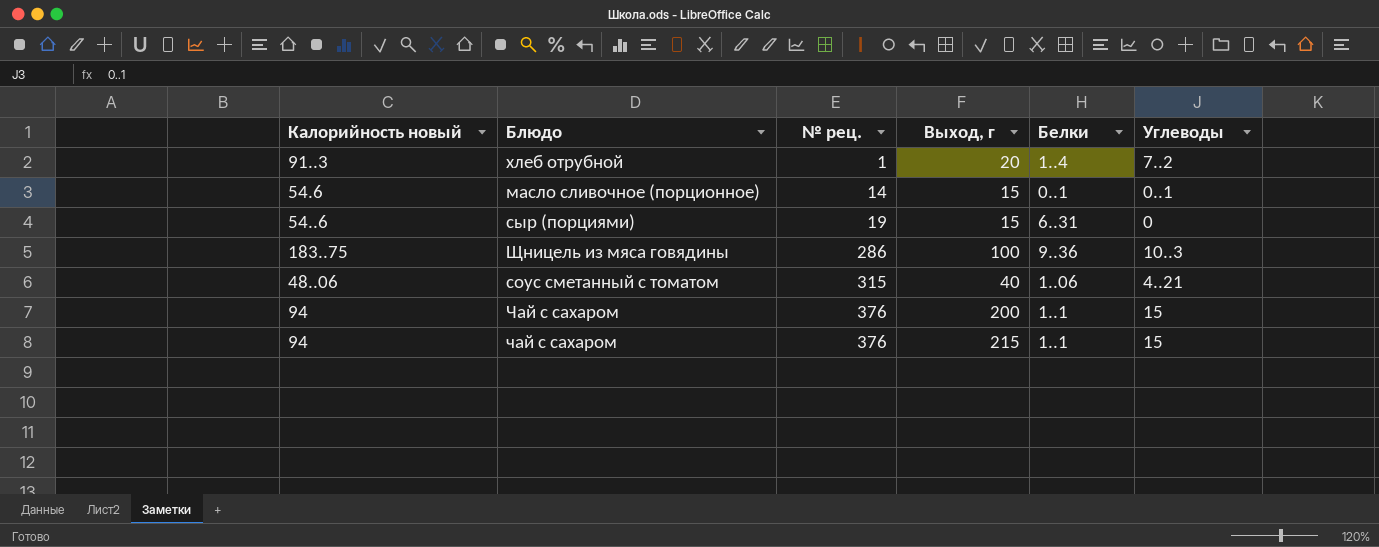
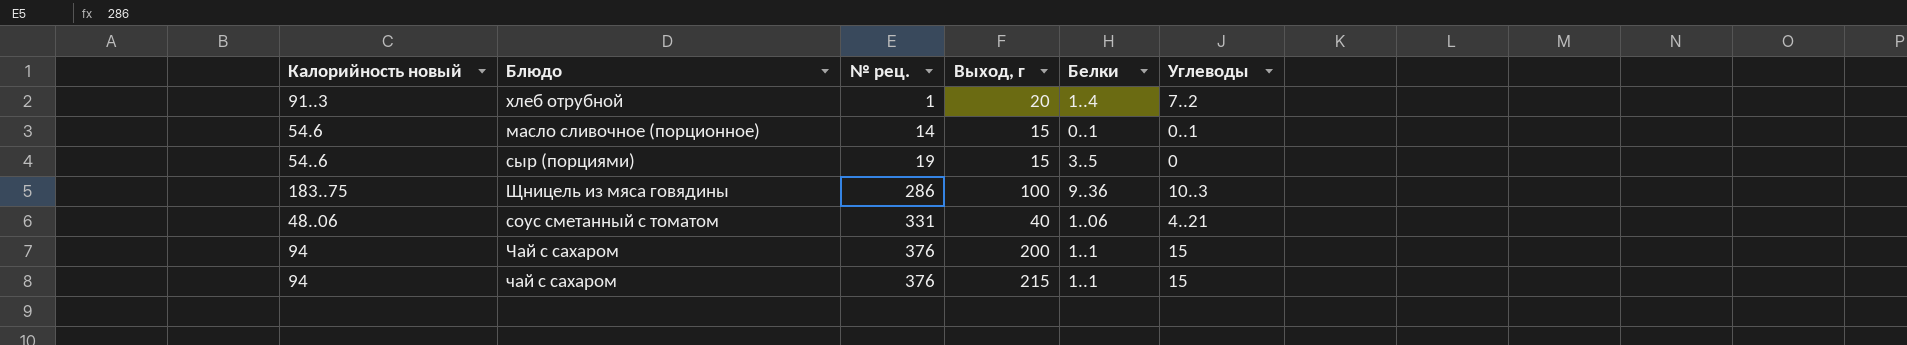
сыр (порциями) | Белки: 6..31 -> 3..5
соус сметанный с томатом | № рец.: 315 -> 331

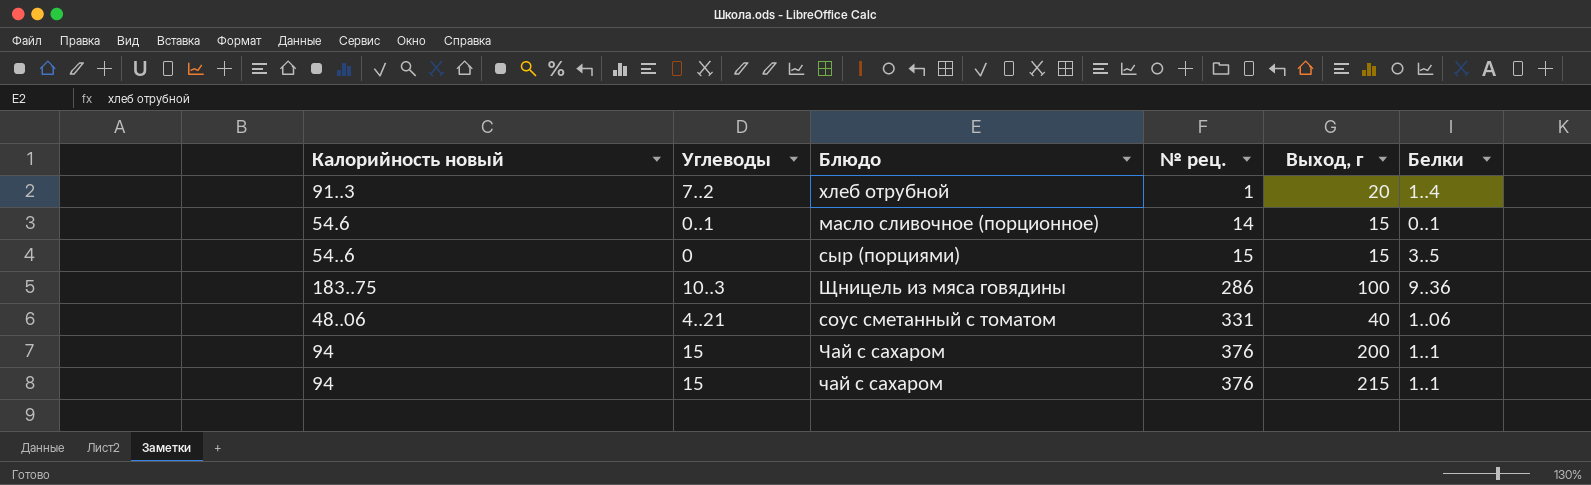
column Углеводы | position: 6 -> 2
сыр (порциями) | № рец.: 19 -> 15

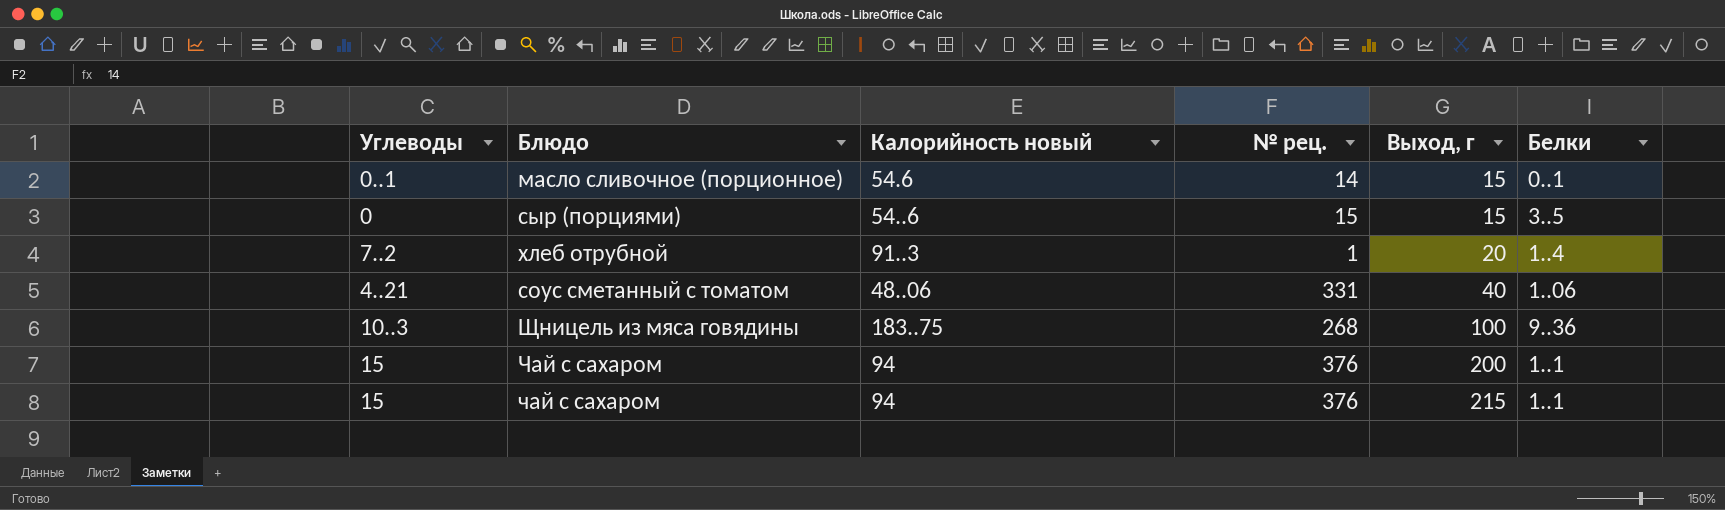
row order: № рец. ascending -> Выход, г ascending
column Калорийность новый | position: 1 -> 3
Щницель из мяса говядины | № рец.: 286 -> 268

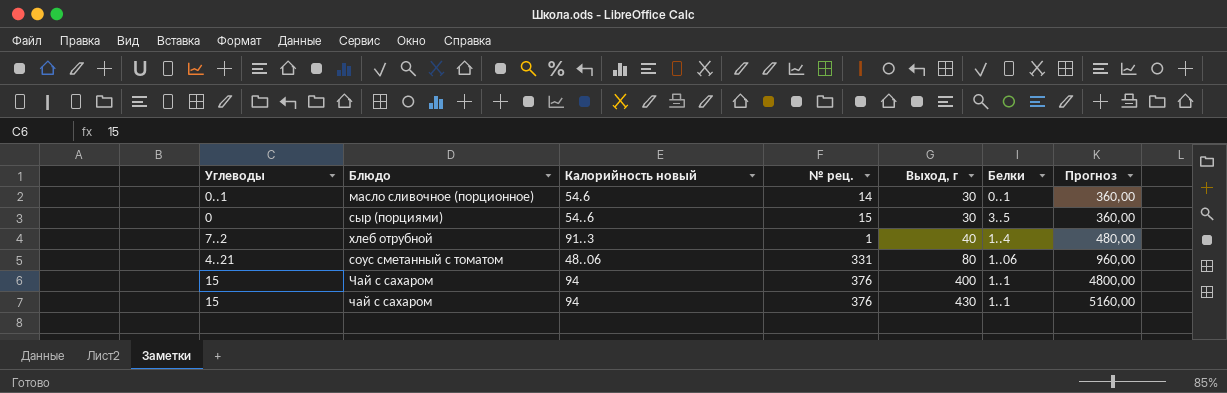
column Прогноз | formula: none -> [Выход, г] * 12
row Щницель из мяса говядины: 10..3 | 183..75 | 268 | 100 | 9..36 -> none
масло сливочное (порционное) | Выход, г: 15 -> 30
сыр (порциями) | Выход, г: 15 -> 30
хлеб отрубной | Выход, г: 20 -> 40
соус сметанный с томатом | Выход, г: 40 -> 80
Чай с сахаром | Выход, г: 200 -> 400
чай с сахаром | Выход, г: 215 -> 430

